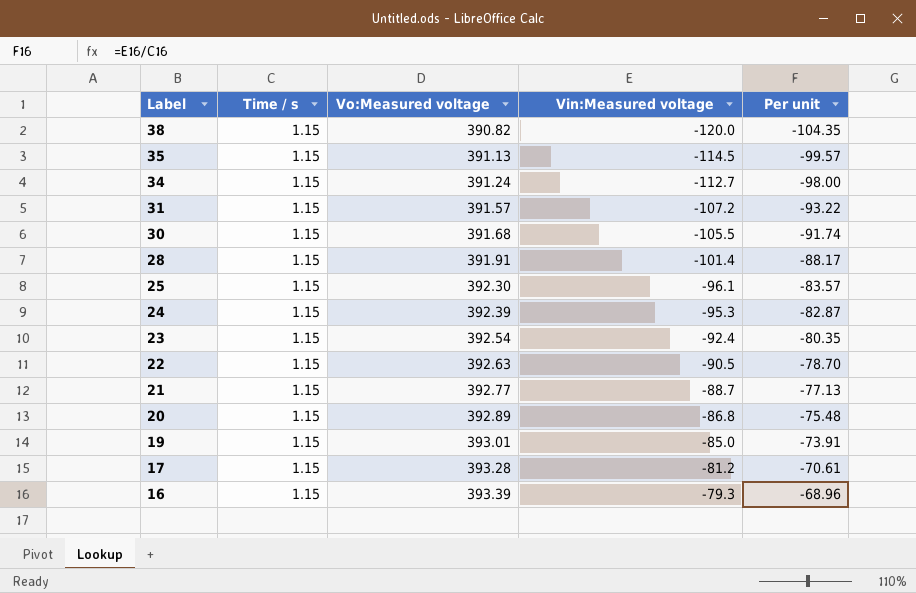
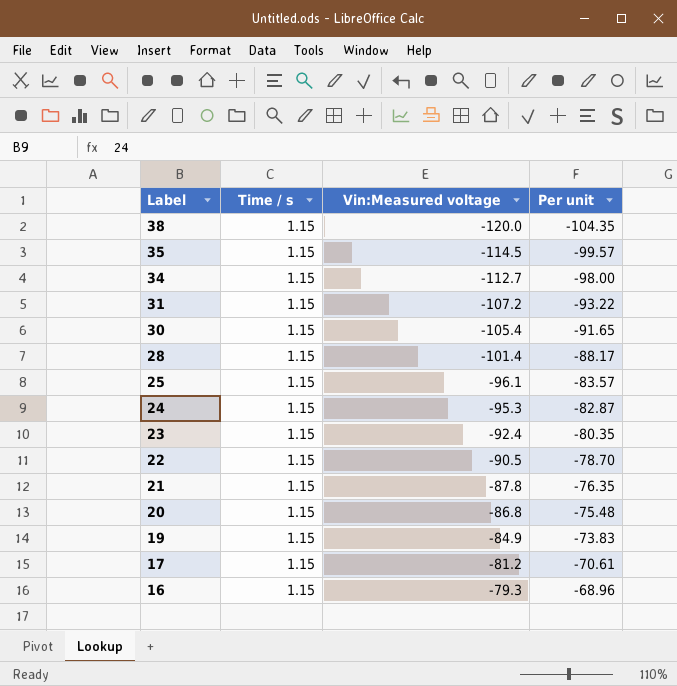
column Vo:Measured voltage | position: 3 -> none
30 | Vin:Measured voltage: -105.5 -> -105.4
30 | Per unit: -91.74 -> -91.65
21 | Vin:Measured voltage: -88.7 -> -87.8
21 | Per unit: -77.13 -> -76.35
19 | Vin:Measured voltage: -85.0 -> -84.9
19 | Per unit: -73.91 -> -73.83

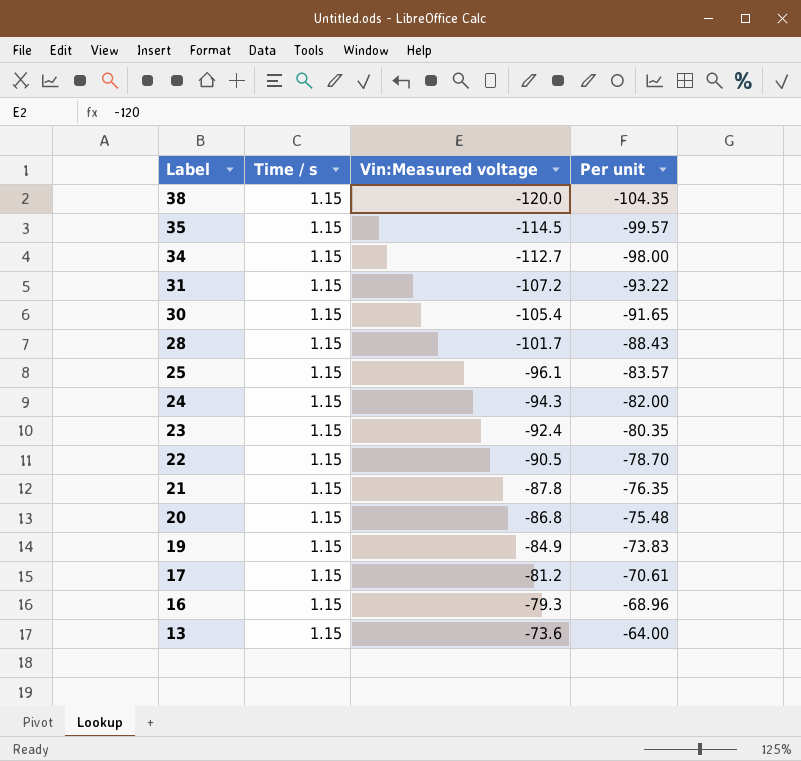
28 | Vin:Measured voltage: -101.4 -> -101.7
28 | Per unit: -88.17 -> -88.43
24 | Vin:Measured voltage: -95.3 -> -94.3
24 | Per unit: -82.87 -> -82.00
row 13: none -> 1.15 | -73.6 | -64.00

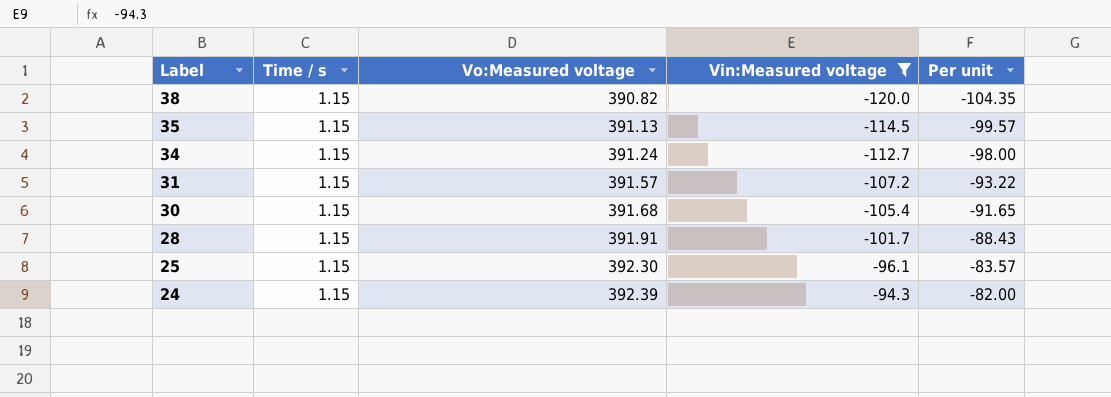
filter: none -> Vin:Measured voltage <= -94.3
column Vo:Measured voltage | position: none -> 3

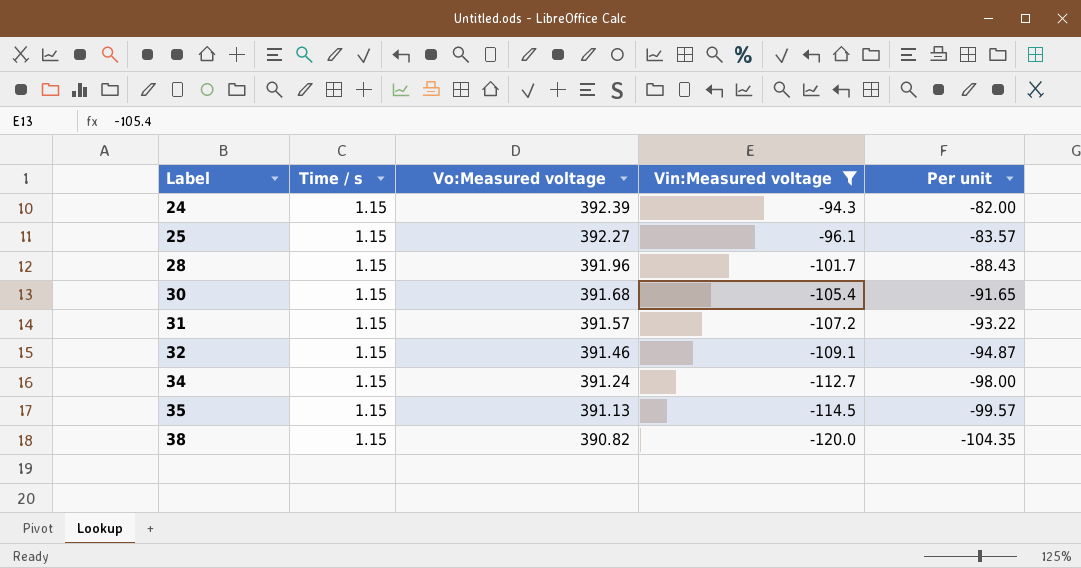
row order: Label descending -> Label ascending
25 | Vo:Measured voltage: 392.30 -> 392.27
28 | Vo:Measured voltage: 391.91 -> 391.96
row 32: none -> 1.15 | 391.46 | -109.1 | -94.87

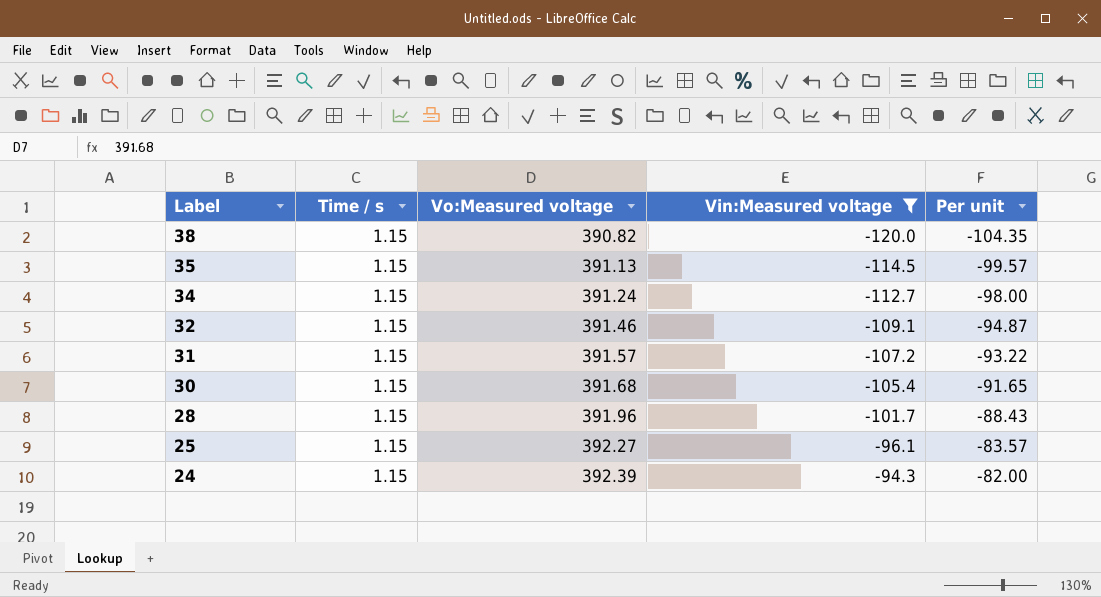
row order: Label ascending -> Label descending

